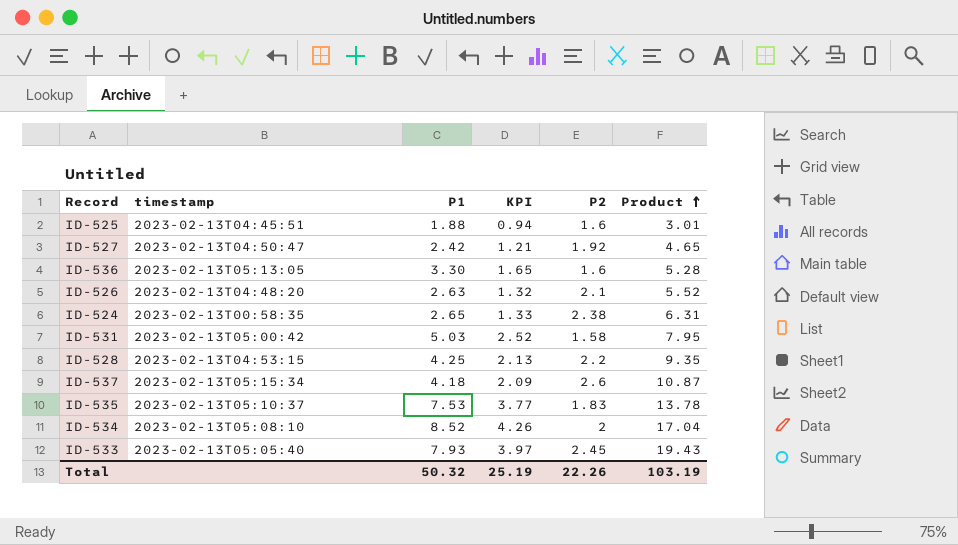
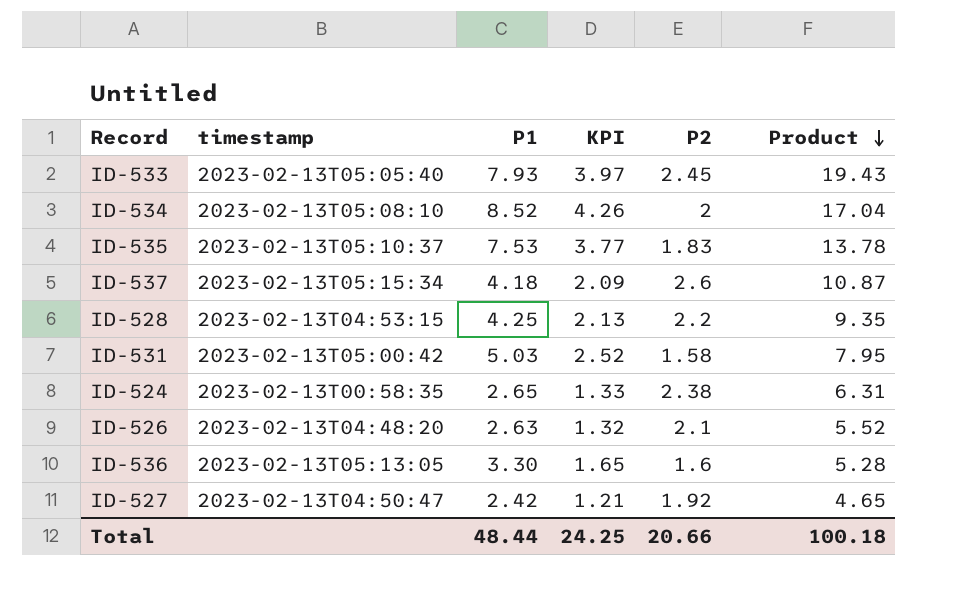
row order: Product ascending -> Product descending
row ID-525: 2023-02-13T04:45:51 | 1.88 | 0.94 | 1.6 | 3.01 -> none
Total | P1: 50.32 -> 48.44
Total | KPI: 25.19 -> 24.25
Total | P2: 22.26 -> 20.66
Total | Product: 103.19 -> 100.18

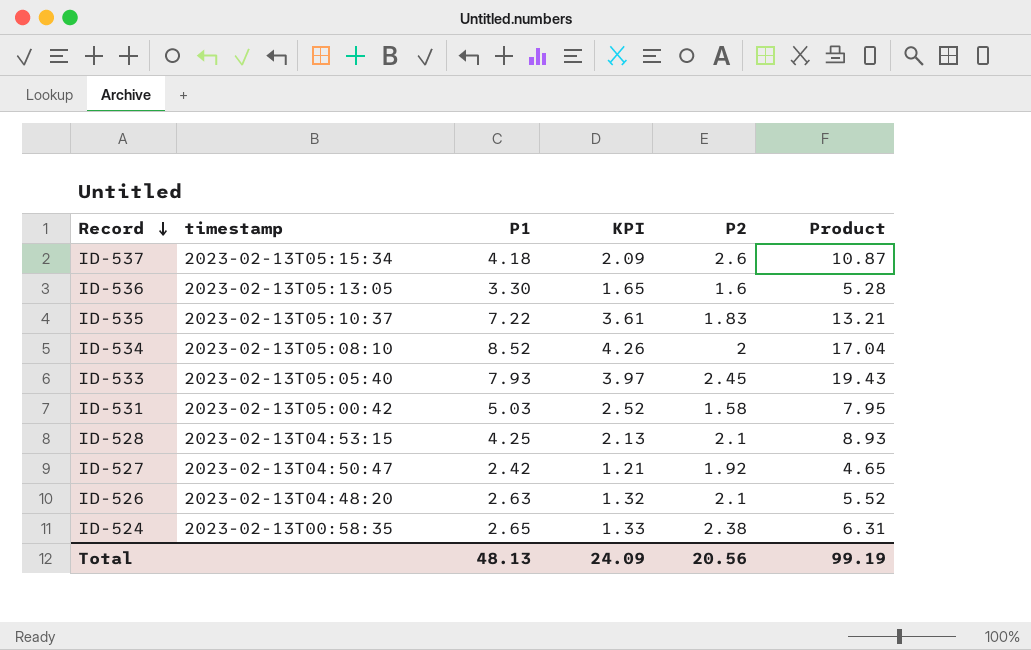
row order: Product descending -> Record descending
ID-535 | P1: 7.53 -> 7.22
ID-535 | KPI: 3.77 -> 3.61
ID-535 | Product: 13.78 -> 13.21
ID-528 | P2: 2.2 -> 2.1
ID-528 | Product: 9.35 -> 8.93
Total | P1: 48.44 -> 48.13
Total | KPI: 24.25 -> 24.09
Total | P2: 20.66 -> 20.56
Total | Product: 100.18 -> 99.19

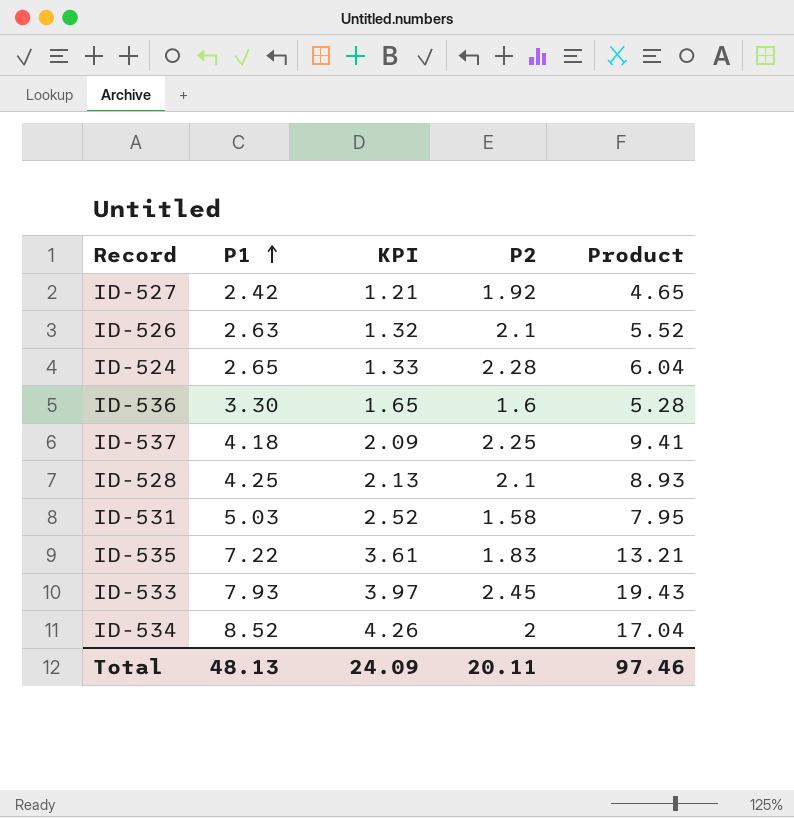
row order: Record descending -> P1 ascending
column timestamp | position: 2 -> none
ID-524 | P2: 2.38 -> 2.28
ID-524 | Product: 6.31 -> 6.04
ID-537 | P2: 2.6 -> 2.25
ID-537 | Product: 10.87 -> 9.41
Total | P2: 20.56 -> 20.11
Total | Product: 99.19 -> 97.46

